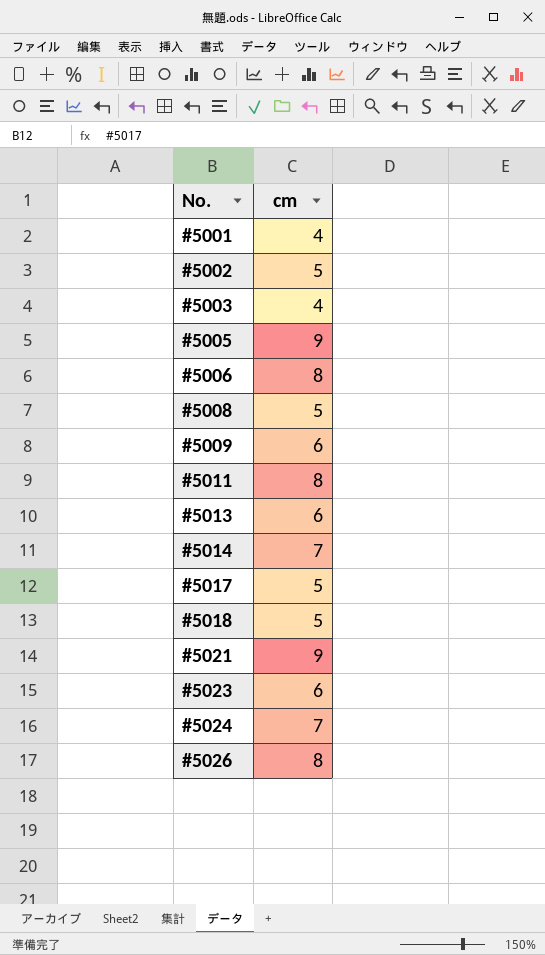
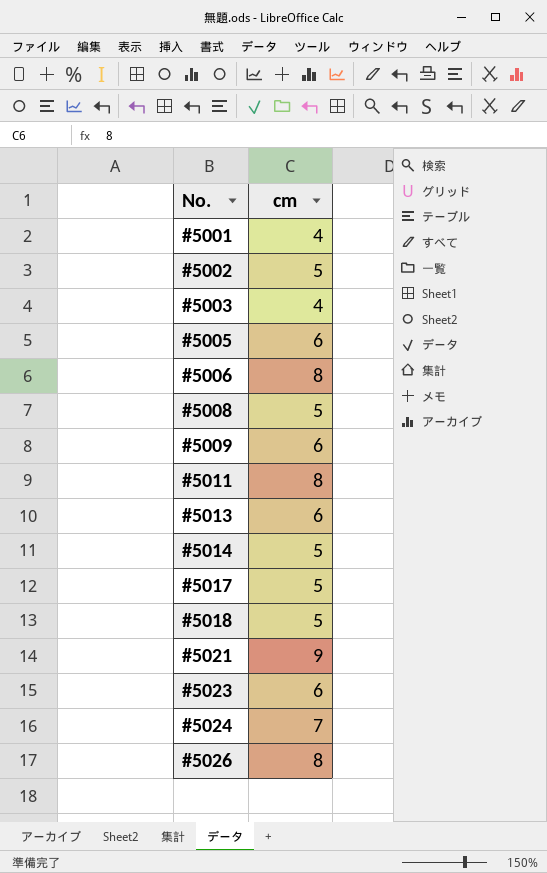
#5005 | cm: 9 -> 6
#5014 | cm: 7 -> 5

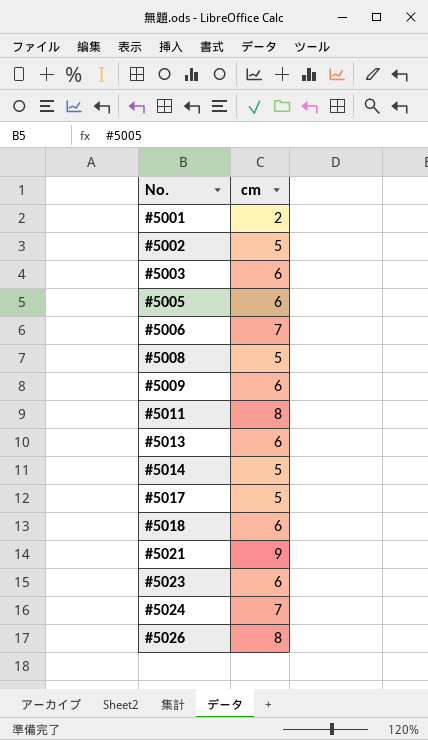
#5001 | cm: 4 -> 2
#5003 | cm: 4 -> 6
#5006 | cm: 8 -> 7
#5018 | cm: 5 -> 6

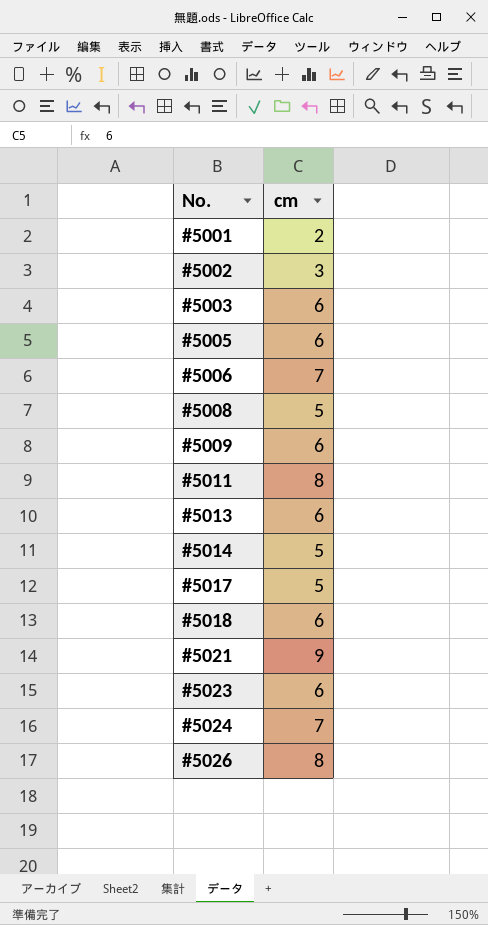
#5002 | cm: 5 -> 3

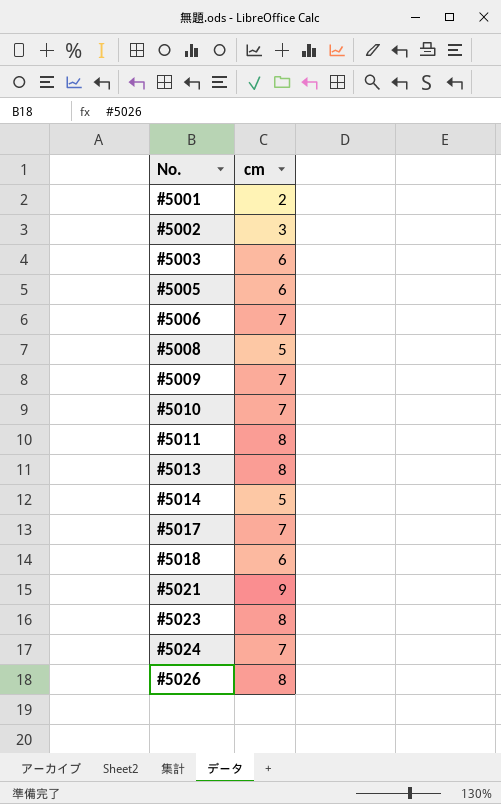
#5009 | cm: 6 -> 7
row #5010: none -> 7
#5013 | cm: 6 -> 8
#5017 | cm: 5 -> 7
#5023 | cm: 6 -> 8

